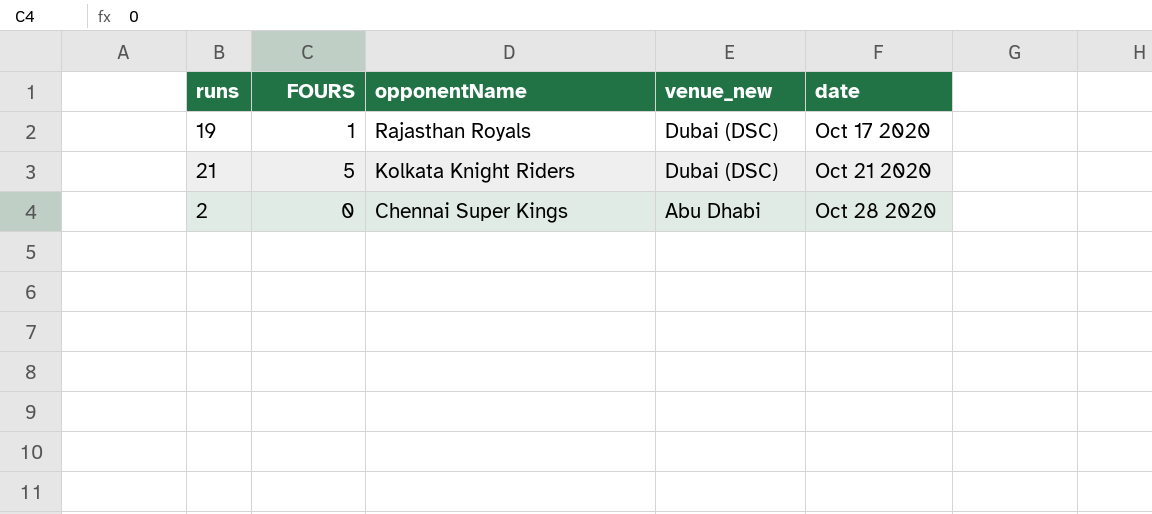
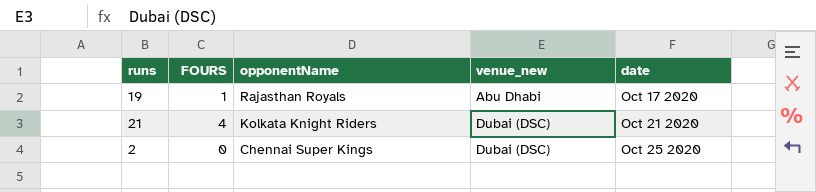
19 | venue_new: Dubai (DSC) -> Abu Dhabi
21 | FOURS: 5 -> 4
2 | venue_new: Abu Dhabi -> Dubai (DSC)
2 | date: Oct 28 2020 -> Oct 25 2020

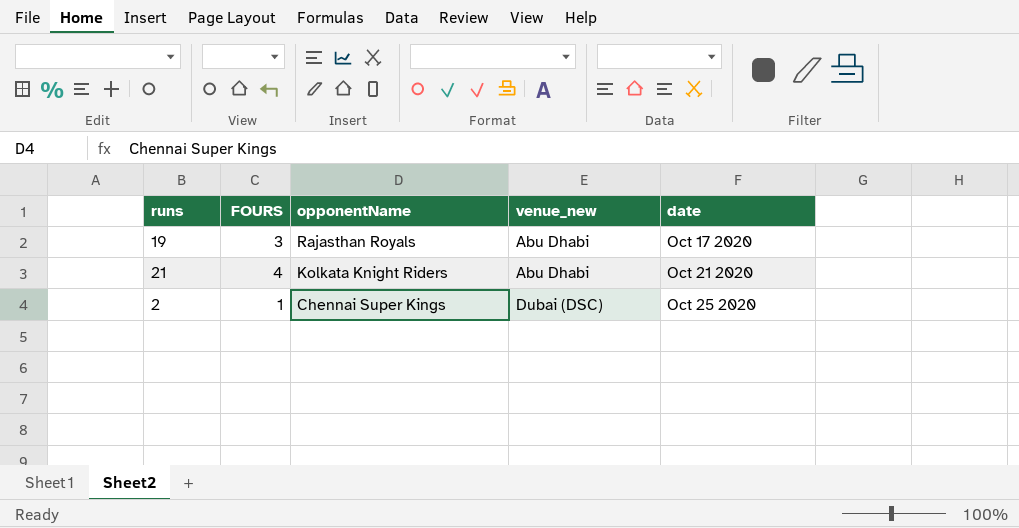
19 | FOURS: 1 -> 3
21 | venue_new: Dubai (DSC) -> Abu Dhabi
2 | FOURS: 0 -> 1

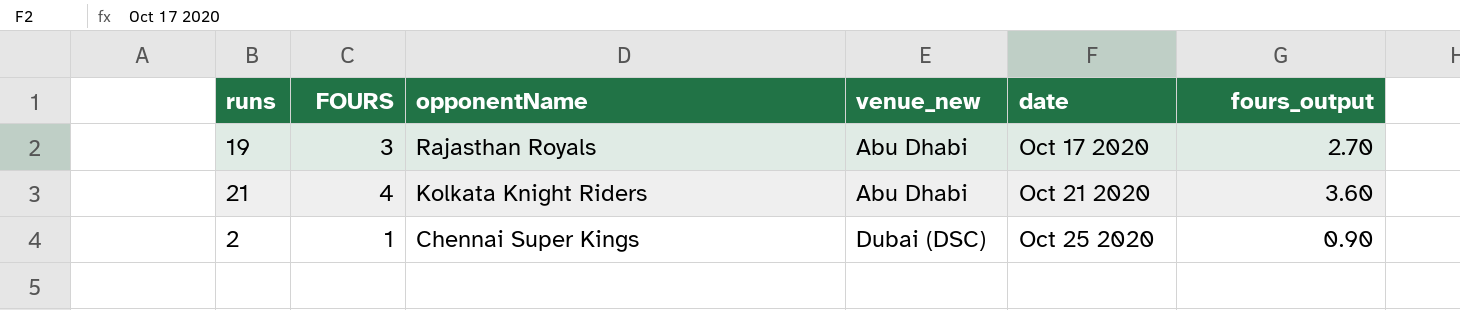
column fours_output | formula: none -> [FOURS] * 0.9

